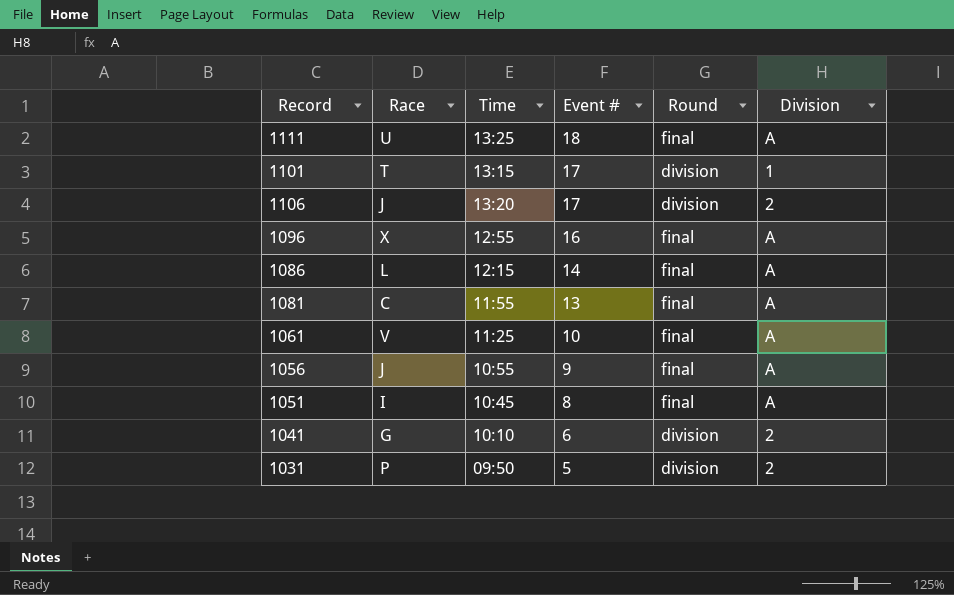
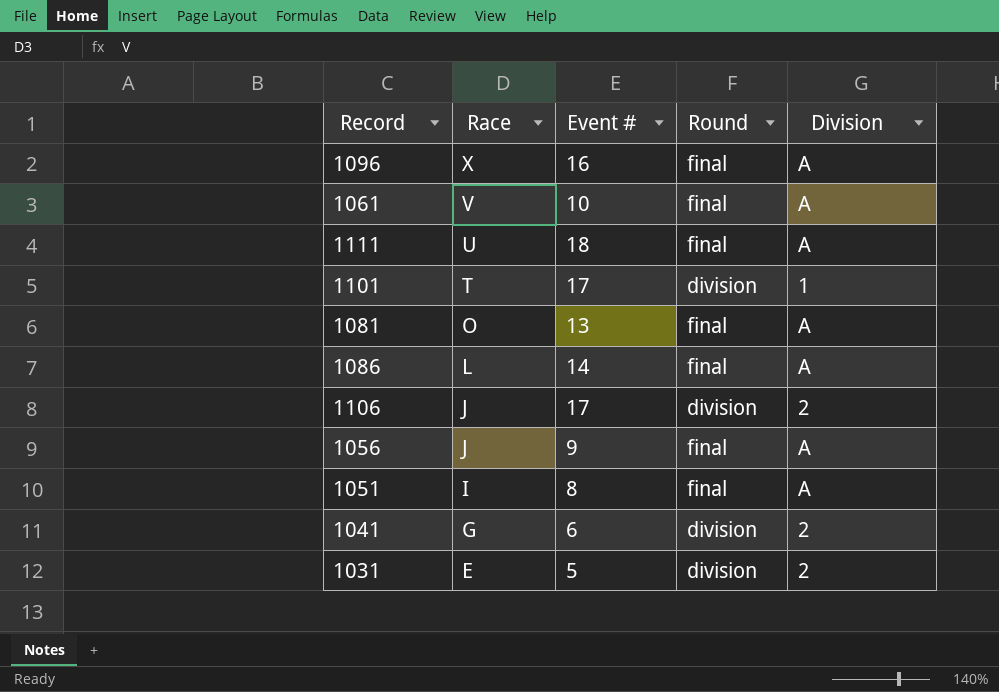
row order: Event # descending -> Race descending
column Time | position: 3 -> none
1081 | Race: C -> O
1031 | Race: P -> E

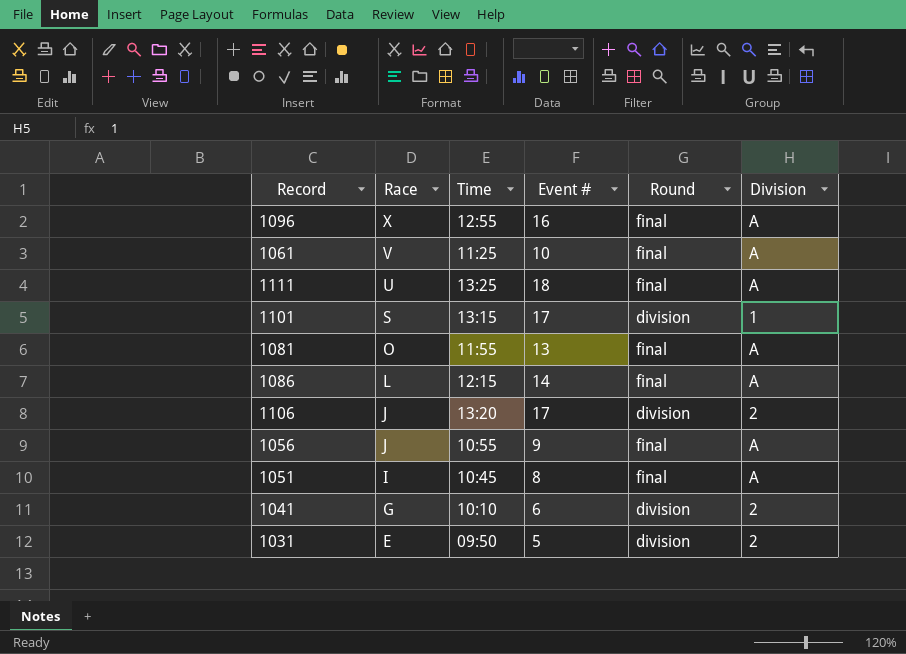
column Time | position: none -> 3
1101 | Race: T -> S

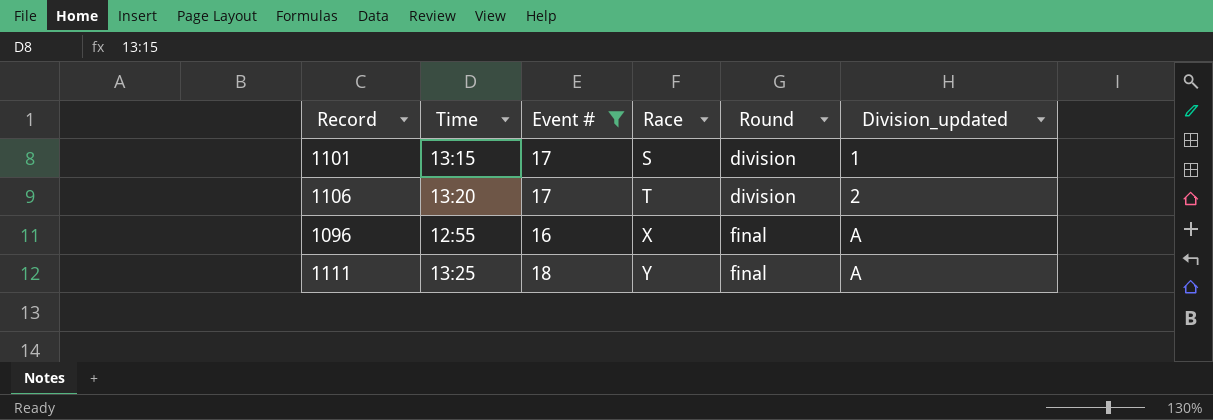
filter: none -> Event # >= 16
row order: Race descending -> Race ascending
column Race | position: 2 -> 4
column name: Division -> Division_updated
1106 | Race: J -> T
1111 | Race: U -> Y

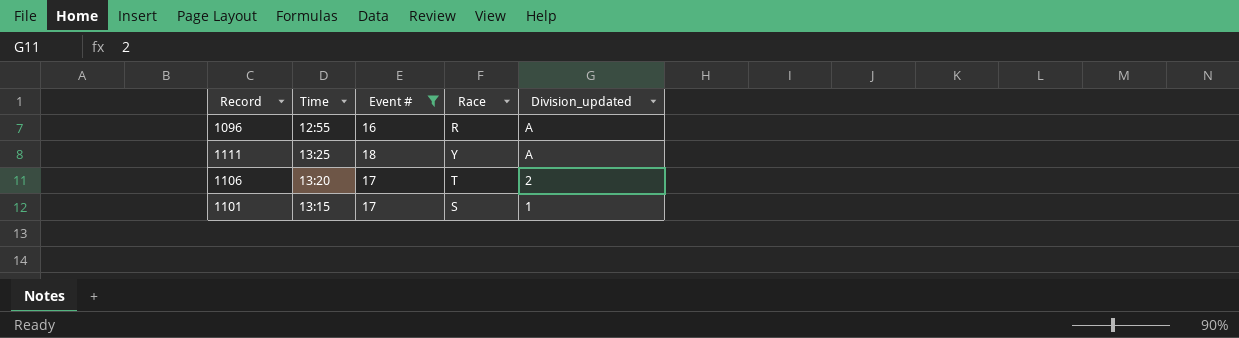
row order: Race ascending -> Division_updated descending
column Round | position: 5 -> none
1096 | Race: X -> R

